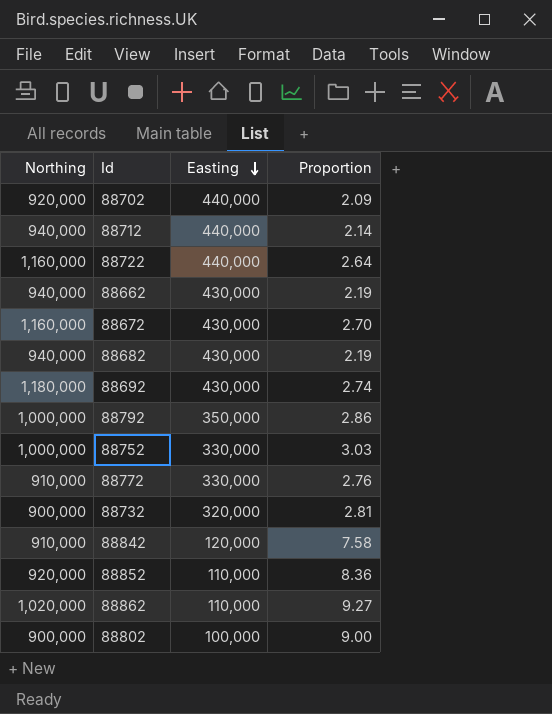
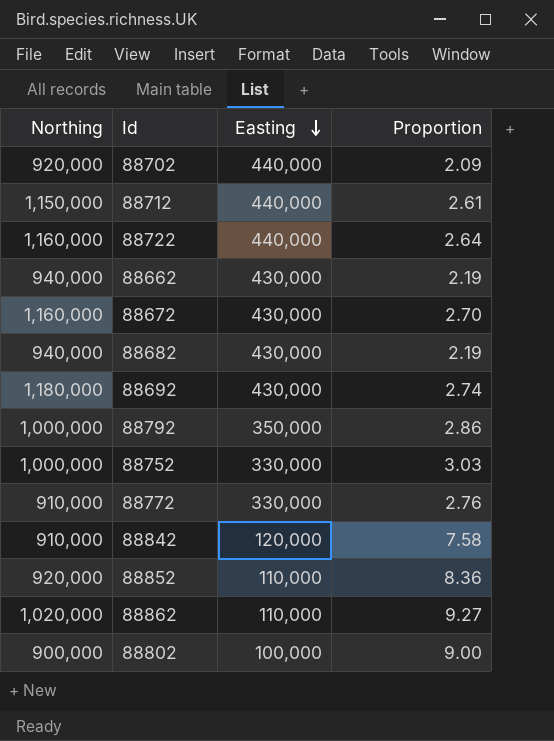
row 88732: 900,000 | 320,000 | 2.81 -> none
88712 | Northing: 940,000 -> 1,150,000
88712 | Proportion: 2.14 -> 2.61

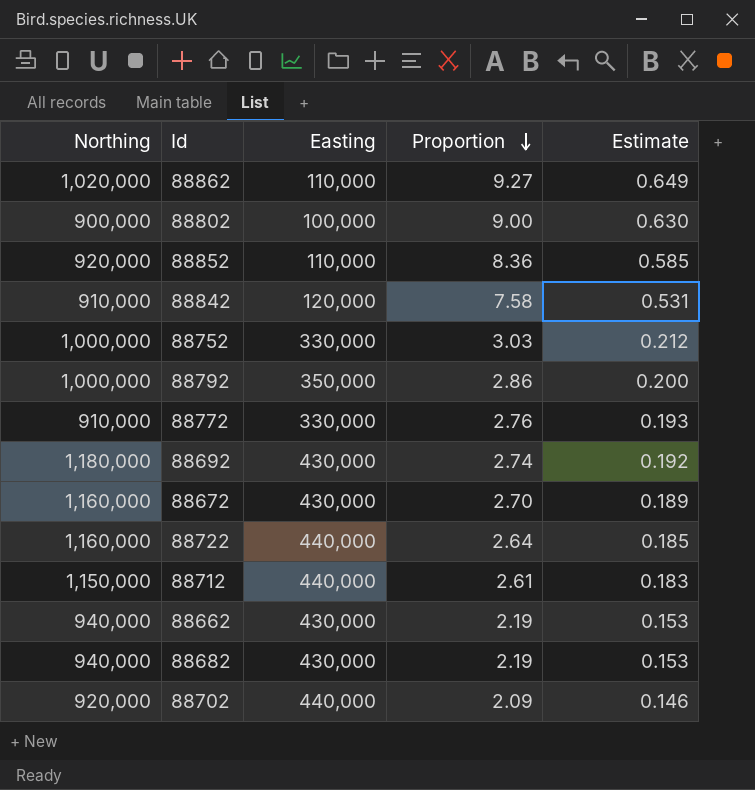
row order: Easting descending -> Proportion descending
column Estimate | formula: none -> [Proportion] * 0.07

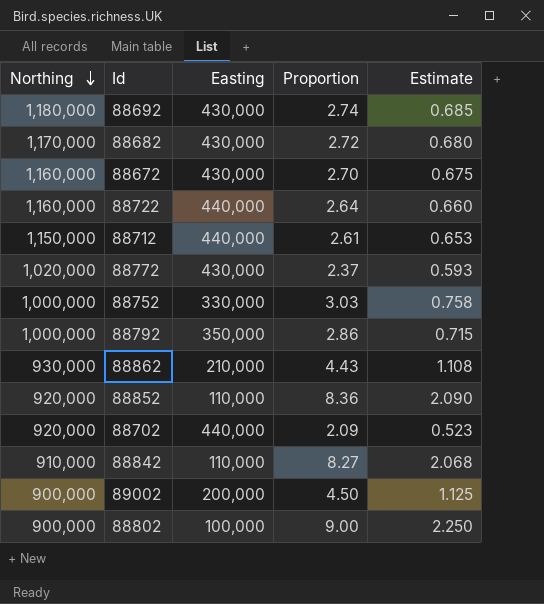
row order: Proportion descending -> Northing descending
column Estimate | formula: [Proportion] * 0.07 -> [Proportion] * 0.25
row 88662: 940,000 | 430,000 | 2.19 | 0.153 -> none
88682 | Northing: 940,000 -> 1,170,000
88682 | Proportion: 2.19 -> 2.72
88772 | Northing: 910,000 -> 1,020,000
88772 | Easting: 330,000 -> 430,000
88772 | Proportion: 2.76 -> 2.37
88862 | Northing: 1,020,000 -> 930,000
88862 | Easting: 110,000 -> 210,000
88862 | Proportion: 9.27 -> 4.43
88842 | Easting: 120,000 -> 110,000
88842 | Proportion: 7.58 -> 8.27
row 89002: none -> 900,000 | 200,000 | 4.50 | 1.125

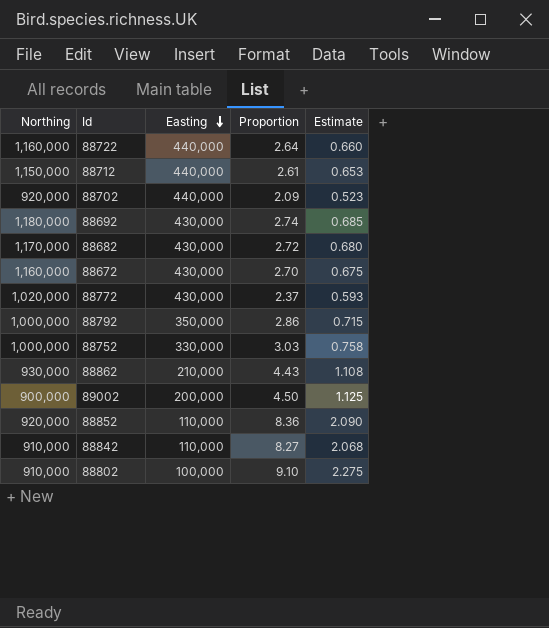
row order: Northing descending -> Easting descending
88802 | Northing: 900,000 -> 910,000
88802 | Proportion: 9.00 -> 9.10
88802 | Estimate: 2.250 -> 2.275

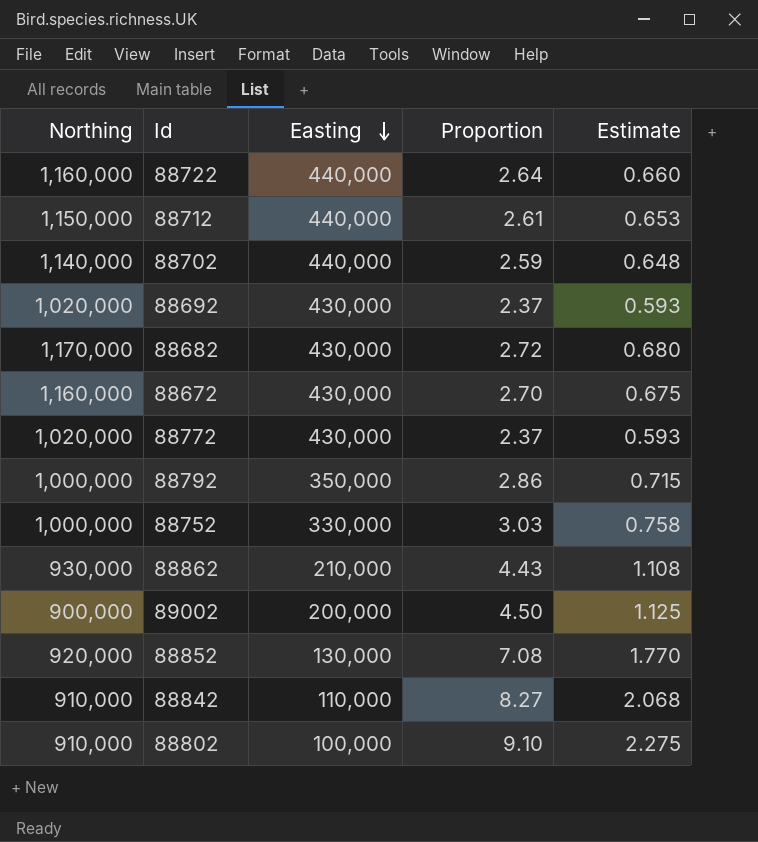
88702 | Northing: 920,000 -> 1,140,000
88702 | Proportion: 2.09 -> 2.59
88702 | Estimate: 0.523 -> 0.648
88692 | Northing: 1,180,000 -> 1,020,000
88692 | Proportion: 2.74 -> 2.37
88692 | Estimate: 0.685 -> 0.593
88852 | Easting: 110,000 -> 130,000
88852 | Proportion: 8.36 -> 7.08
88852 | Estimate: 2.090 -> 1.770

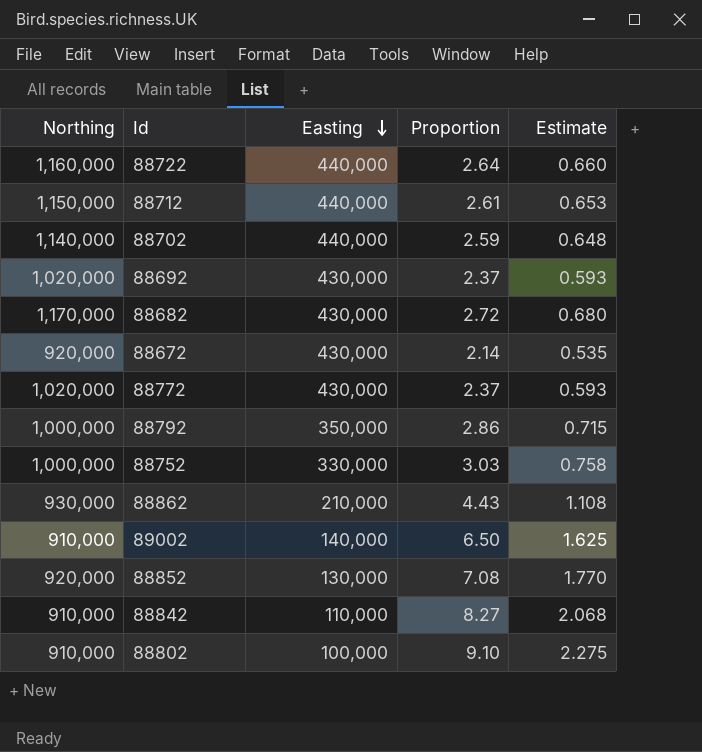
88672 | Northing: 1,160,000 -> 920,000
88672 | Proportion: 2.70 -> 2.14
88672 | Estimate: 0.675 -> 0.535
89002 | Northing: 900,000 -> 910,000
89002 | Easting: 200,000 -> 140,000
89002 | Proportion: 4.50 -> 6.50
89002 | Estimate: 1.125 -> 1.625

